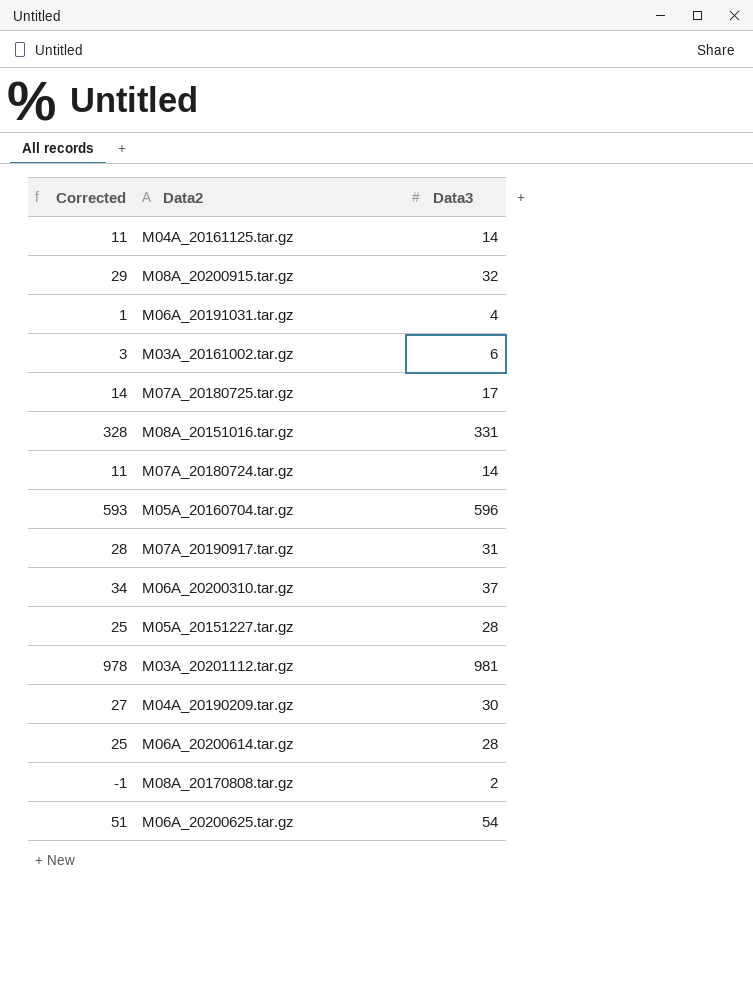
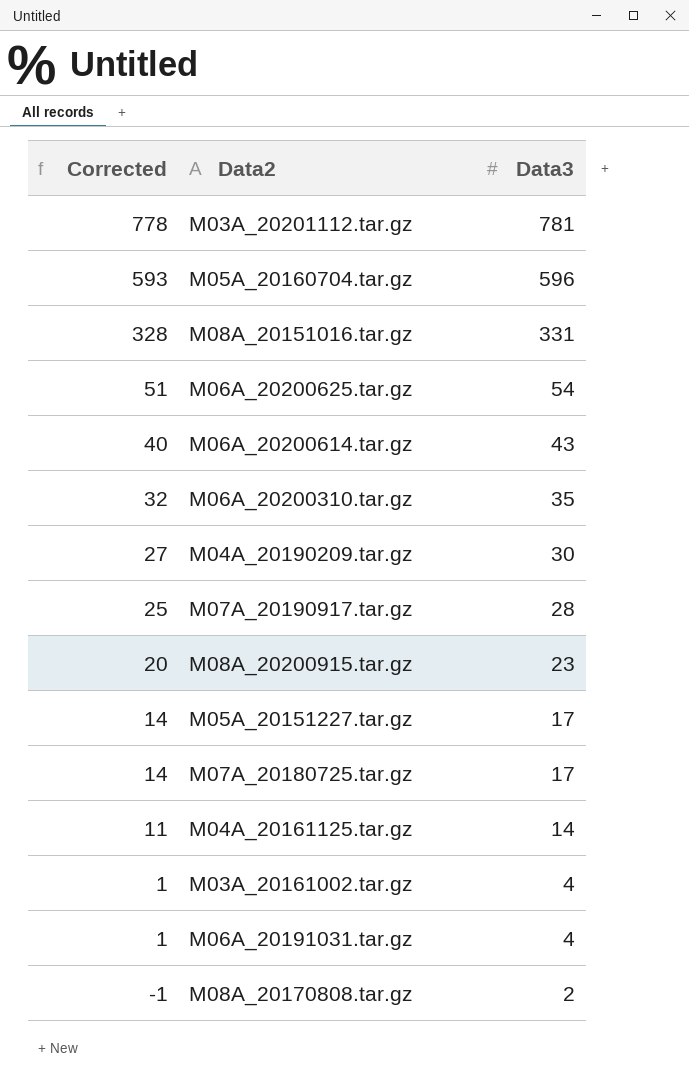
row order: none -> Corrected descending
row M07A_20180724.tar.gz: 11 | 14 -> none
M03A_20201112.tar.gz | Corrected: 978 -> 778
M03A_20201112.tar.gz | Data3: 981 -> 781
M06A_20200614.tar.gz | Corrected: 25 -> 40
M06A_20200614.tar.gz | Data3: 28 -> 43
M06A_20200310.tar.gz | Corrected: 34 -> 32
M06A_20200310.tar.gz | Data3: 37 -> 35
M07A_20190917.tar.gz | Corrected: 28 -> 25
M07A_20190917.tar.gz | Data3: 31 -> 28
M08A_20200915.tar.gz | Corrected: 29 -> 20
M08A_20200915.tar.gz | Data3: 32 -> 23
M05A_20151227.tar.gz | Corrected: 25 -> 14
M05A_20151227.tar.gz | Data3: 28 -> 17
M03A_20161002.tar.gz | Corrected: 3 -> 1
M03A_20161002.tar.gz | Data3: 6 -> 4

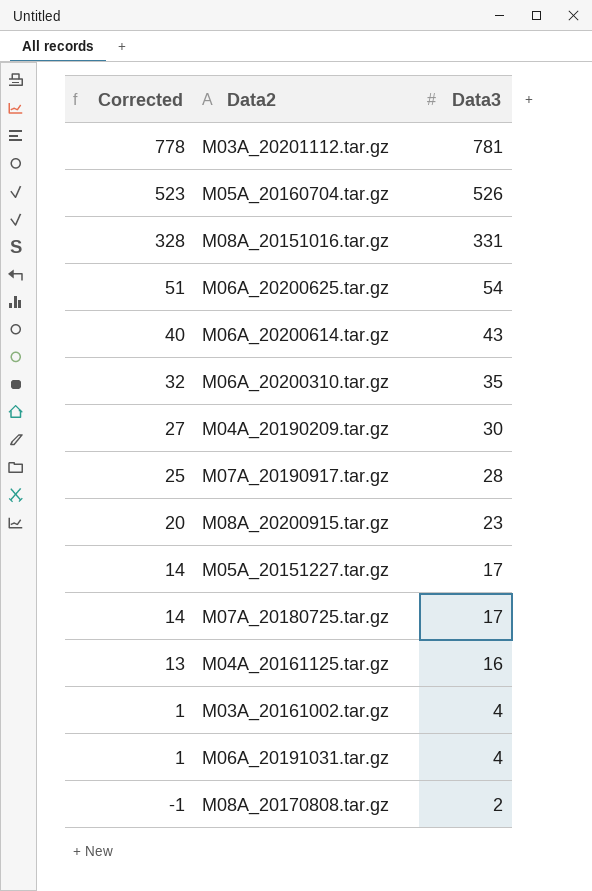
M05A_20160704.tar.gz | Corrected: 593 -> 523
M05A_20160704.tar.gz | Data3: 596 -> 526
M04A_20161125.tar.gz | Corrected: 11 -> 13
M04A_20161125.tar.gz | Data3: 14 -> 16

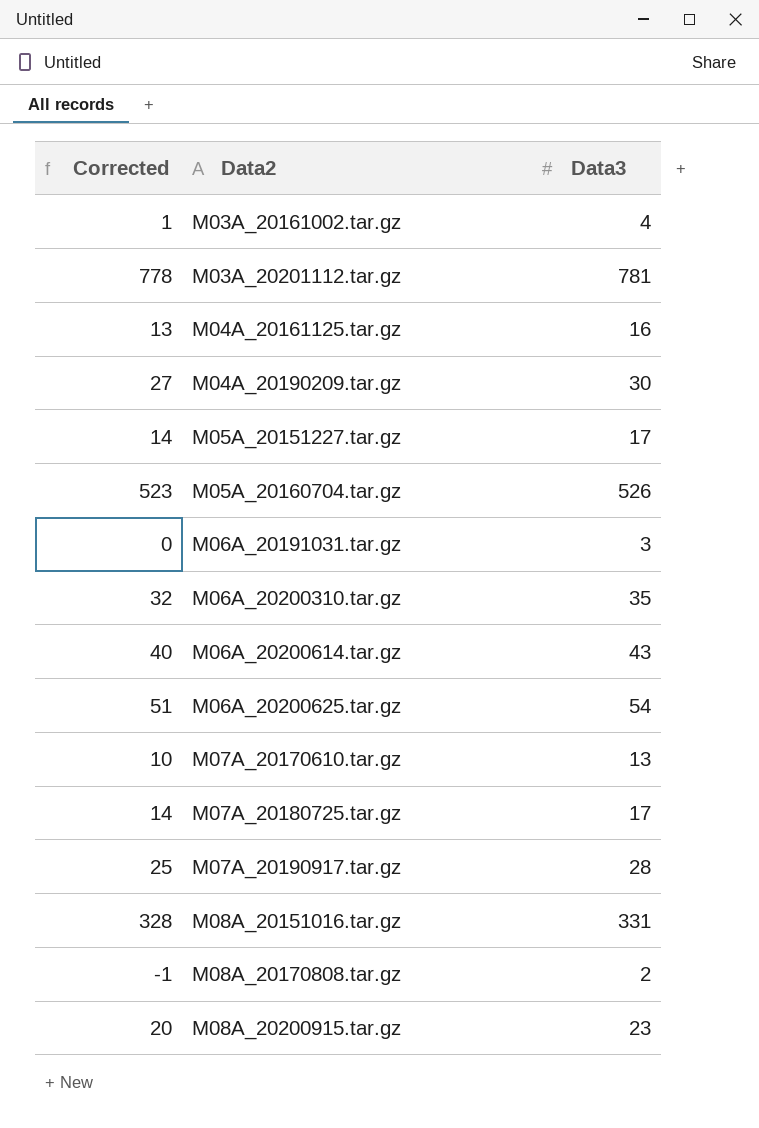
row order: Corrected descending -> Data2 ascending
M06A_20191031.tar.gz | Corrected: 1 -> 0
M06A_20191031.tar.gz | Data3: 4 -> 3
row M07A_20170610.tar.gz: none -> 10 | 13

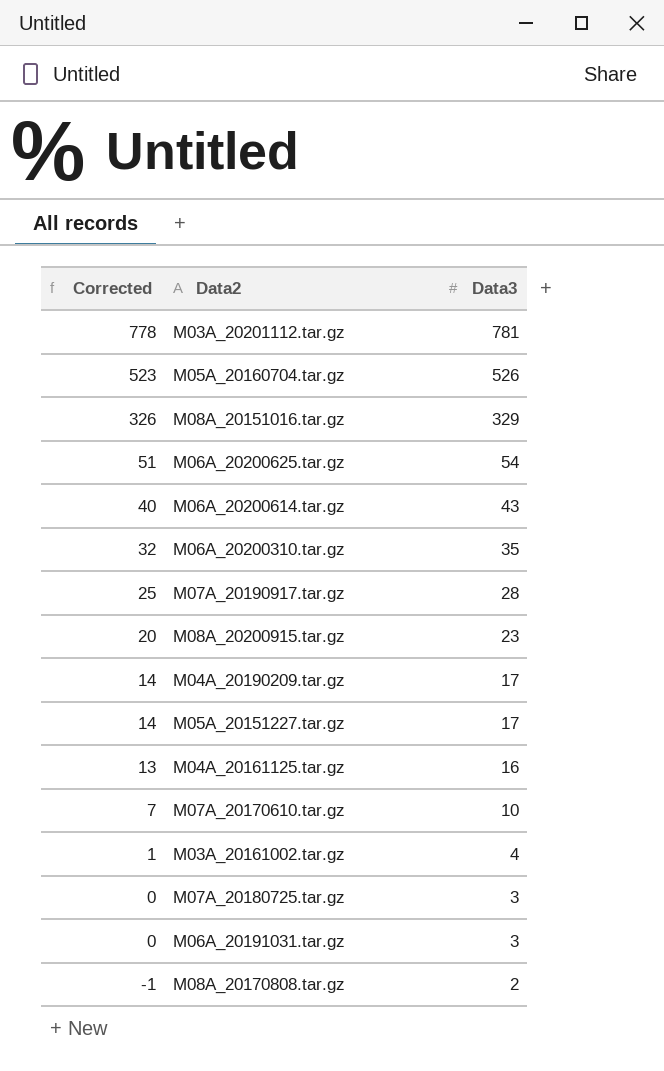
row order: Data2 ascending -> Corrected descending
M08A_20151016.tar.gz | Corrected: 328 -> 326
M08A_20151016.tar.gz | Data3: 331 -> 329
M04A_20190209.tar.gz | Corrected: 27 -> 14
M04A_20190209.tar.gz | Data3: 30 -> 17
M07A_20170610.tar.gz | Corrected: 10 -> 7
M07A_20170610.tar.gz | Data3: 13 -> 10
M07A_20180725.tar.gz | Corrected: 14 -> 0
M07A_20180725.tar.gz | Data3: 17 -> 3

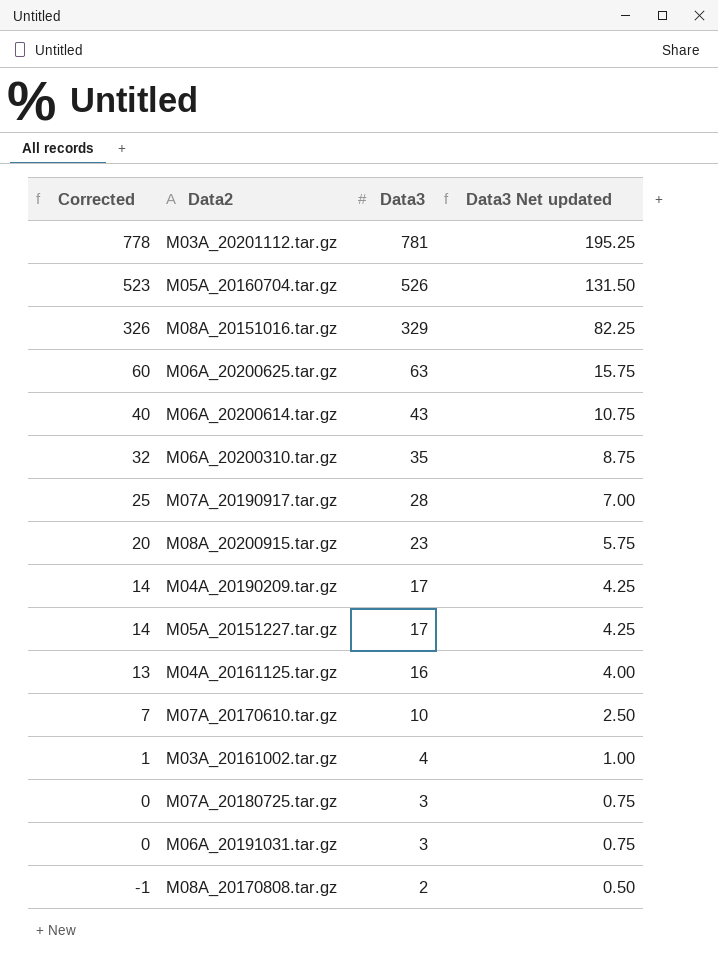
column Data3 Net updated | formula: none -> [Data3] * 0.25
M06A_20200625.tar.gz | Corrected: 51 -> 60
M06A_20200625.tar.gz | Data3: 54 -> 63

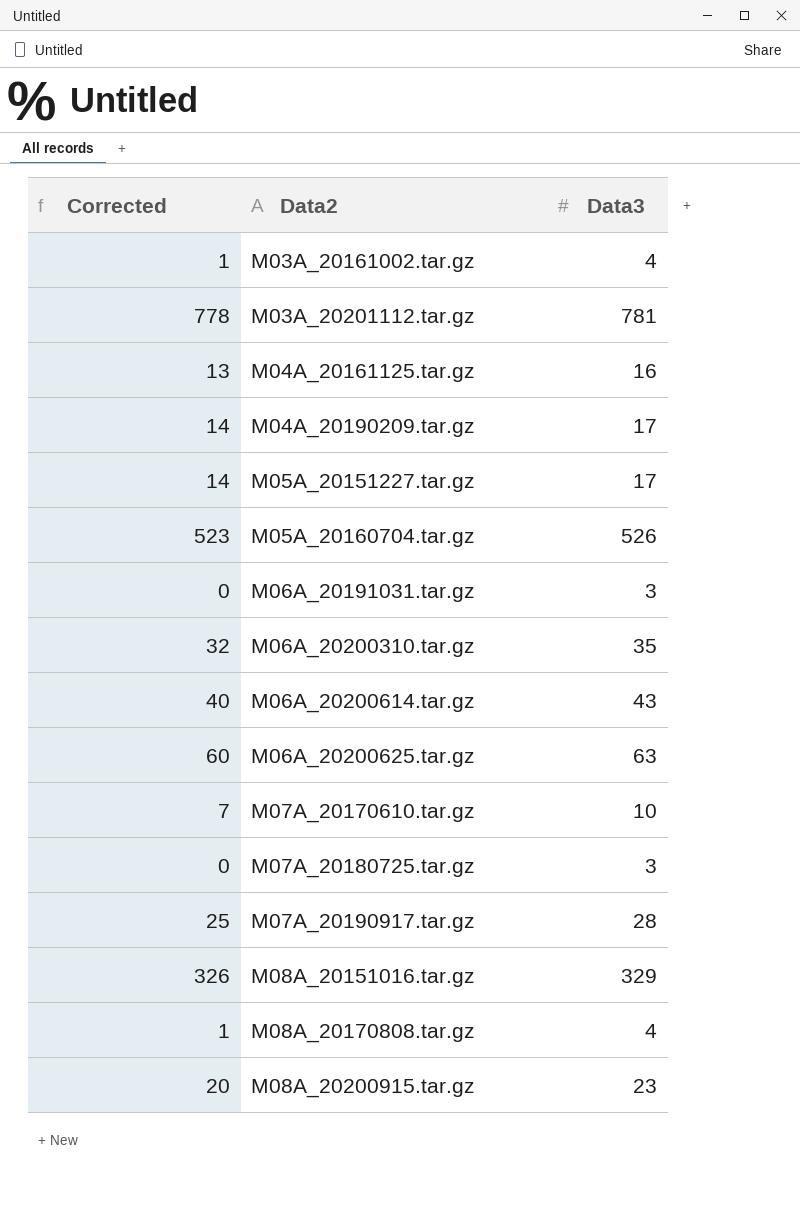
row order: Corrected descending -> Data2 ascending
column Data3 Net updated | formula: [Data3] * 0.25 -> none
M08A_20170808.tar.gz | Corrected: -1 -> 1
M08A_20170808.tar.gz | Data3: 2 -> 4

